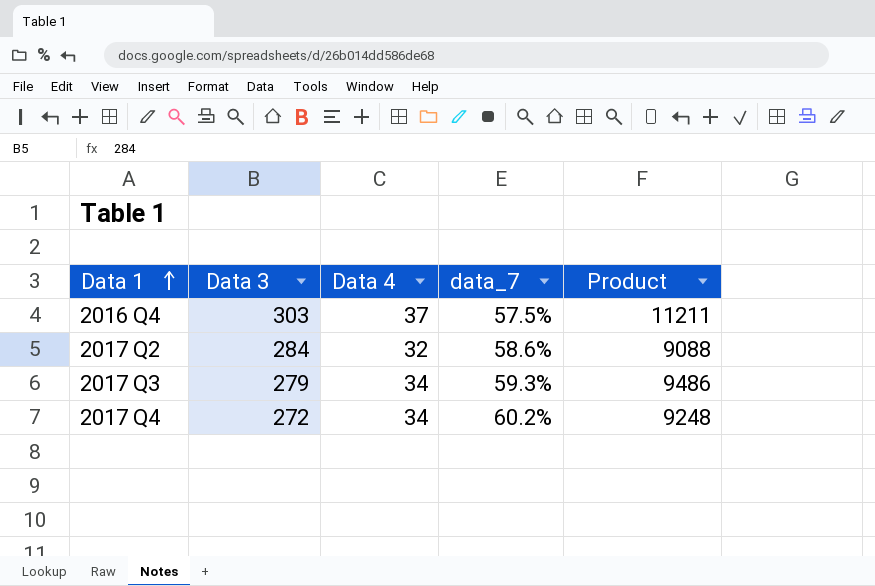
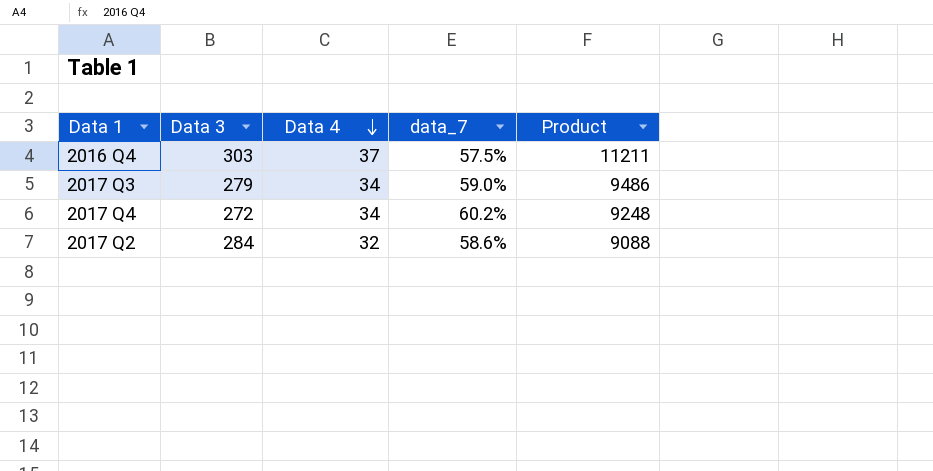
row order: Data 1 ascending -> Data 4 descending
2017 Q3 | data_7: 59.3% -> 59.0%

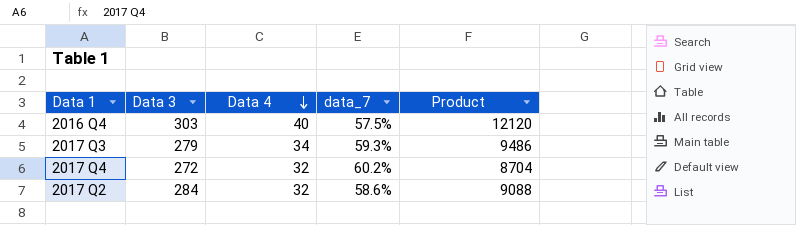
2016 Q4 | Data 4: 37 -> 40
2016 Q4 | Product: 11211 -> 12120
2017 Q3 | data_7: 59.0% -> 59.3%
2017 Q4 | Data 4: 34 -> 32
2017 Q4 | Product: 9248 -> 8704

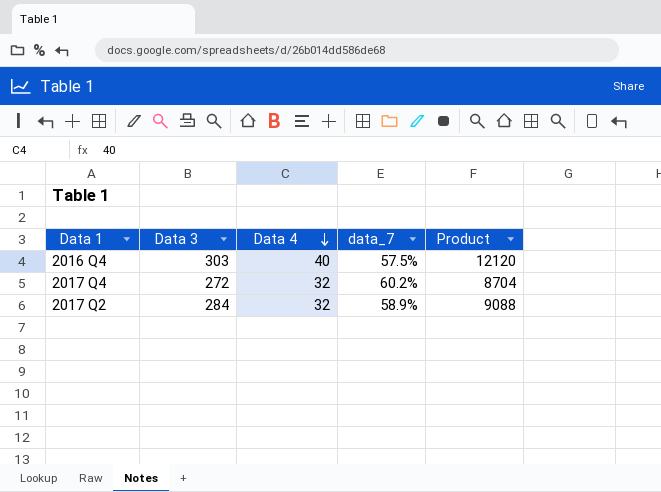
row 2017 Q3: 279 | 34 | 59.3% | 9486 -> none
2017 Q2 | data_7: 58.6% -> 58.9%

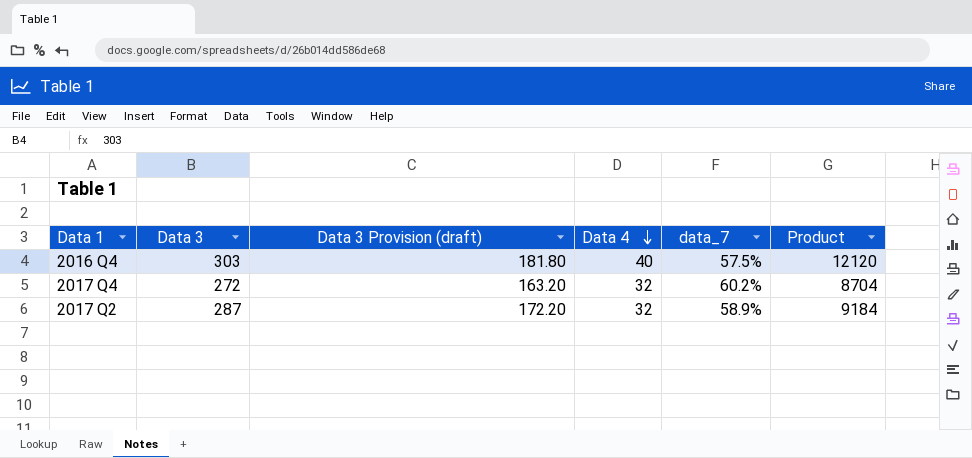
column Data 3 Provision (draft) | formula: none -> [Data 3] * 0.6
2017 Q2 | Data 3: 284 -> 287
2017 Q2 | Product: 9088 -> 9184

